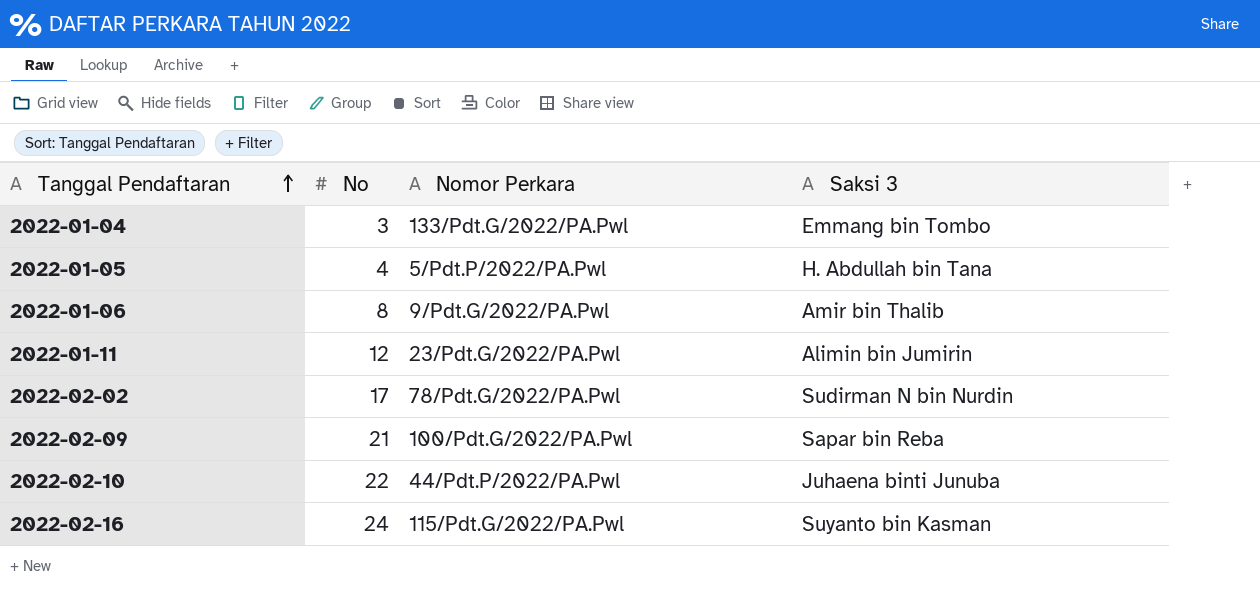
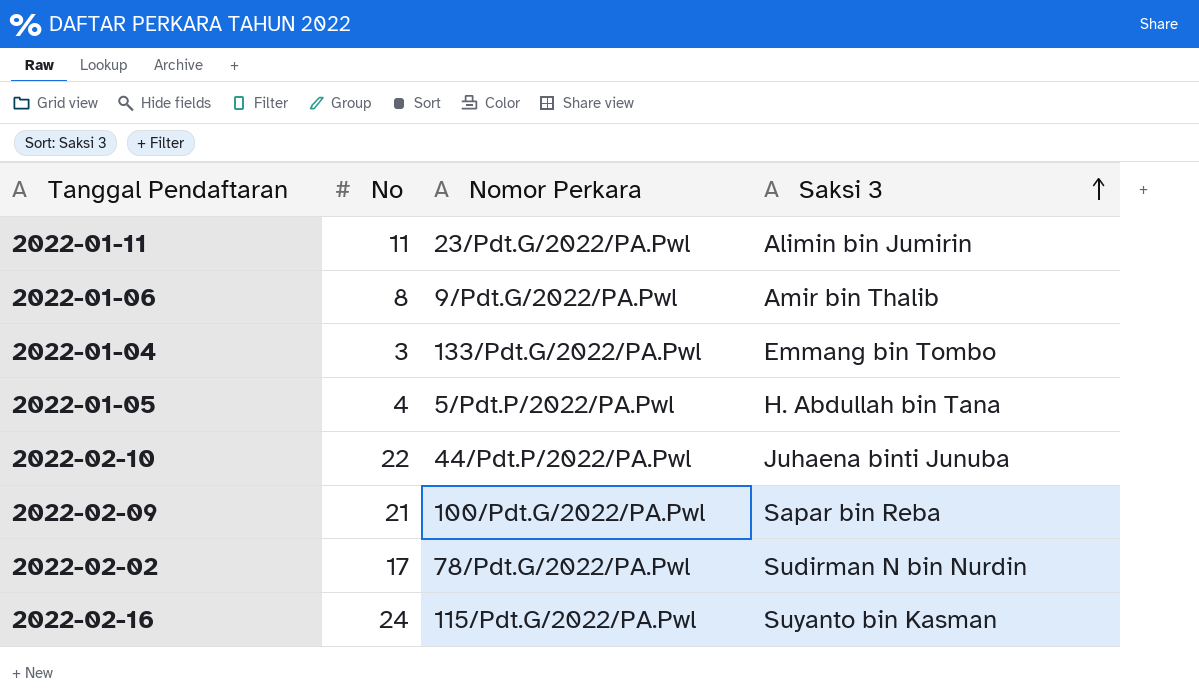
row order: Tanggal Pendaftaran ascending -> Saksi 3 ascending
2022-01-11 | No: 12 -> 11

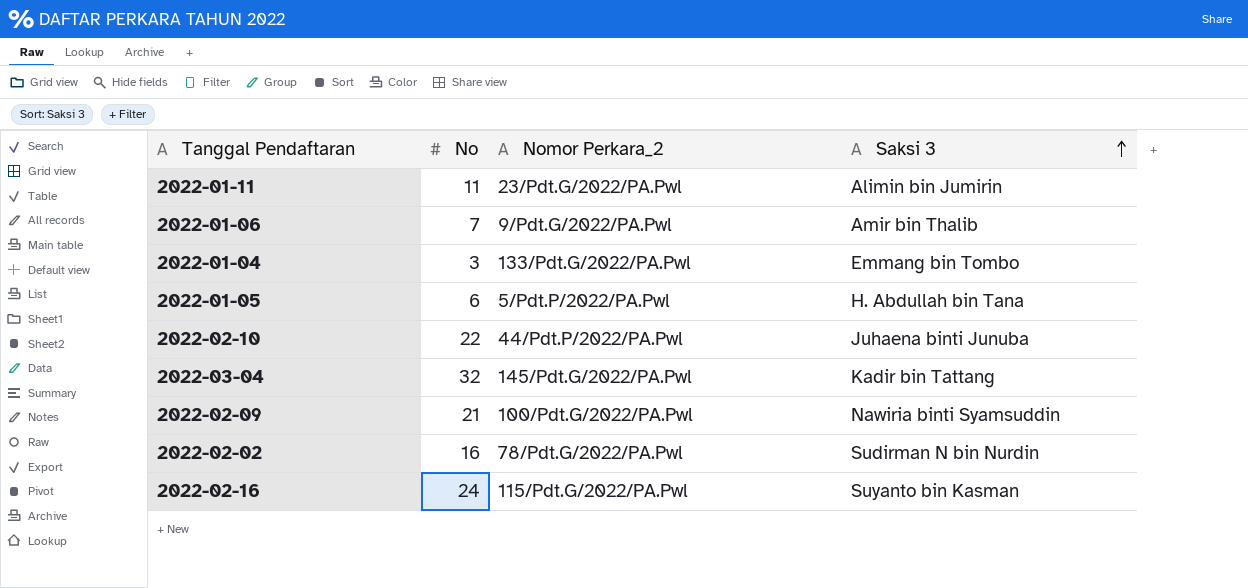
column name: Nomor Perkara -> Nomor Perkara_2
2022-01-06 | No: 8 -> 7
2022-01-05 | No: 4 -> 6
row 2022-03-04: none -> 32 | 145/Pdt.G/2022/PA.Pwl | Kadir bin Tattang
2022-02-09 | Saksi 3: Sapar bin Reba -> Nawiria binti Syamsuddin
2022-02-02 | No: 17 -> 16

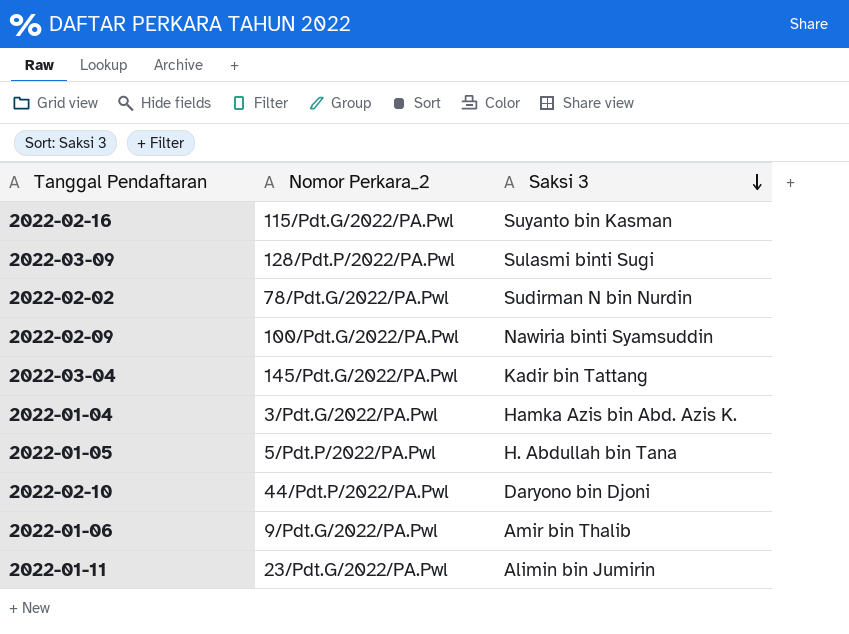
row order: Saksi 3 ascending -> Saksi 3 descending
column No | position: 2 -> none
row 2022-03-09: none -> 128/Pdt.P/2022/PA.Pwl | Sulasmi binti Sugi
2022-01-04 | Nomor Perkara_2: 133/Pdt.G/2022/PA.Pwl -> 3/Pdt.G/2022/PA.Pwl
2022-01-04 | Saksi 3: Emmang bin Tombo -> Hamka Azis bin Abd. Azis K.
2022-02-10 | Saksi 3: Juhaena binti Junuba -> Daryono bin Djoni

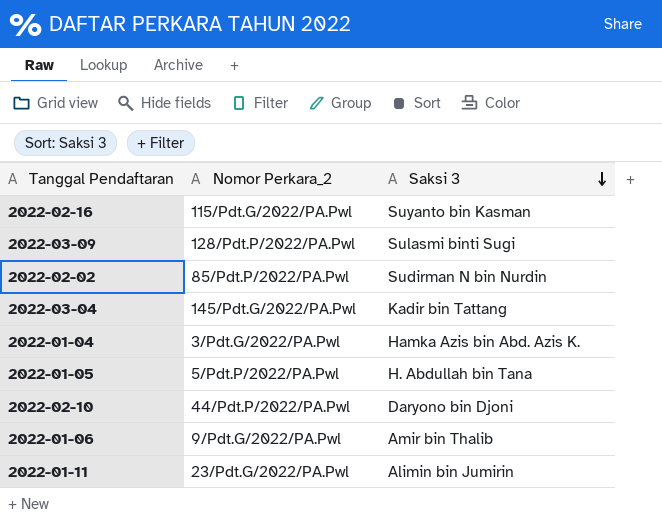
row 2022-02-09: 100/Pdt.G/2022/PA.Pwl | Nawiria binti Syamsuddin -> none
2022-02-02 | Nomor Perkara_2: 78/Pdt.G/2022/PA.Pwl -> 85/Pdt.P/2022/PA.Pwl

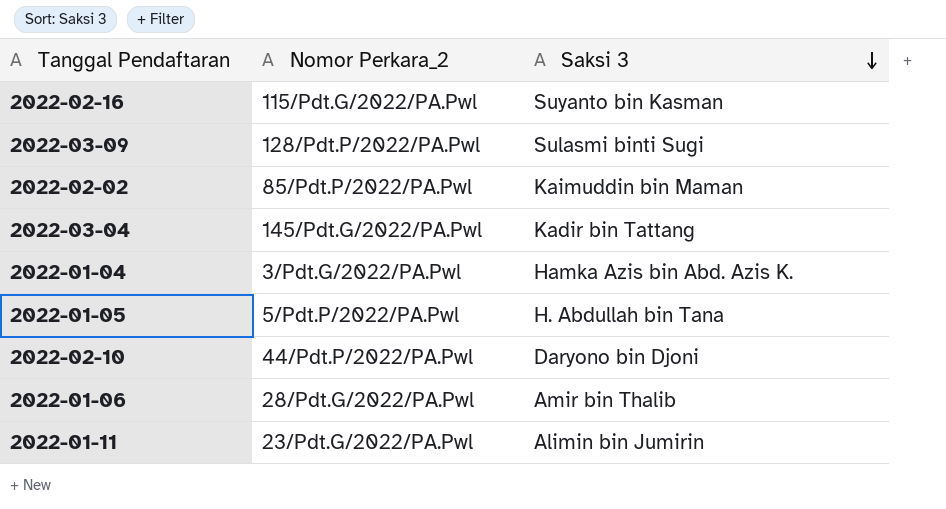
2022-02-02 | Saksi 3: Sudirman N bin Nurdin -> Kaimuddin bin Maman
2022-01-06 | Nomor Perkara_2: 9/Pdt.G/2022/PA.Pwl -> 28/Pdt.G/2022/PA.Pwl

